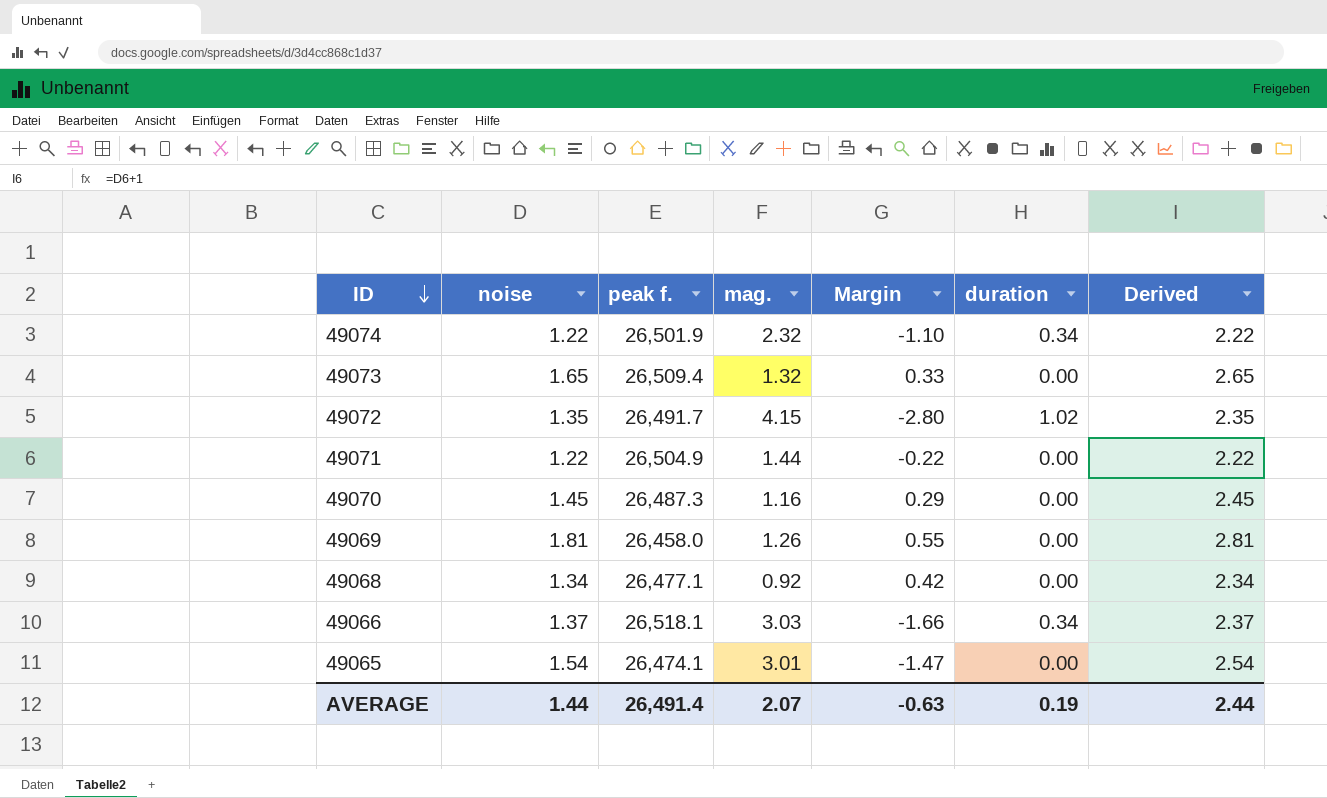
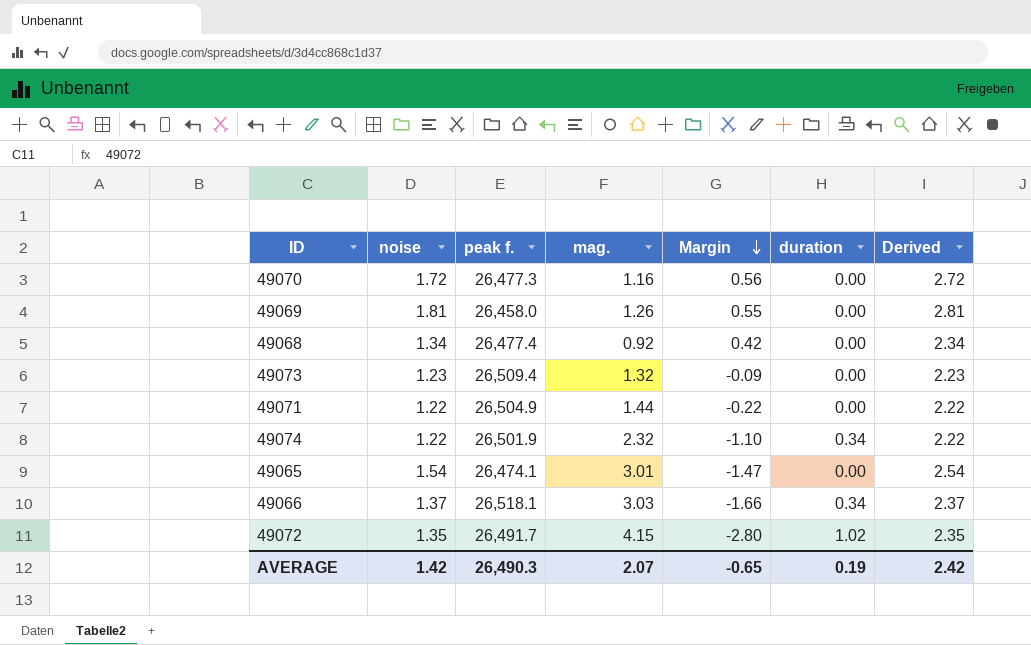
row order: ID descending -> Margin descending
49070 | noise: 1.45 -> 1.72
49070 | peak f.: 26,487.3 -> 26,477.3
49070 | Margin: 0.29 -> 0.56
49070 | Derived: 2.45 -> 2.72
49068 | peak f.: 26,477.1 -> 26,477.4
49073 | noise: 1.65 -> 1.23
49073 | Margin: 0.33 -> -0.09
49073 | Derived: 2.65 -> 2.23
AVERAGE | noise: 1.44 -> 1.42
AVERAGE | peak f.: 26,491.4 -> 26,490.3
AVERAGE | Margin: -0.63 -> -0.65
AVERAGE | Derived: 2.44 -> 2.42

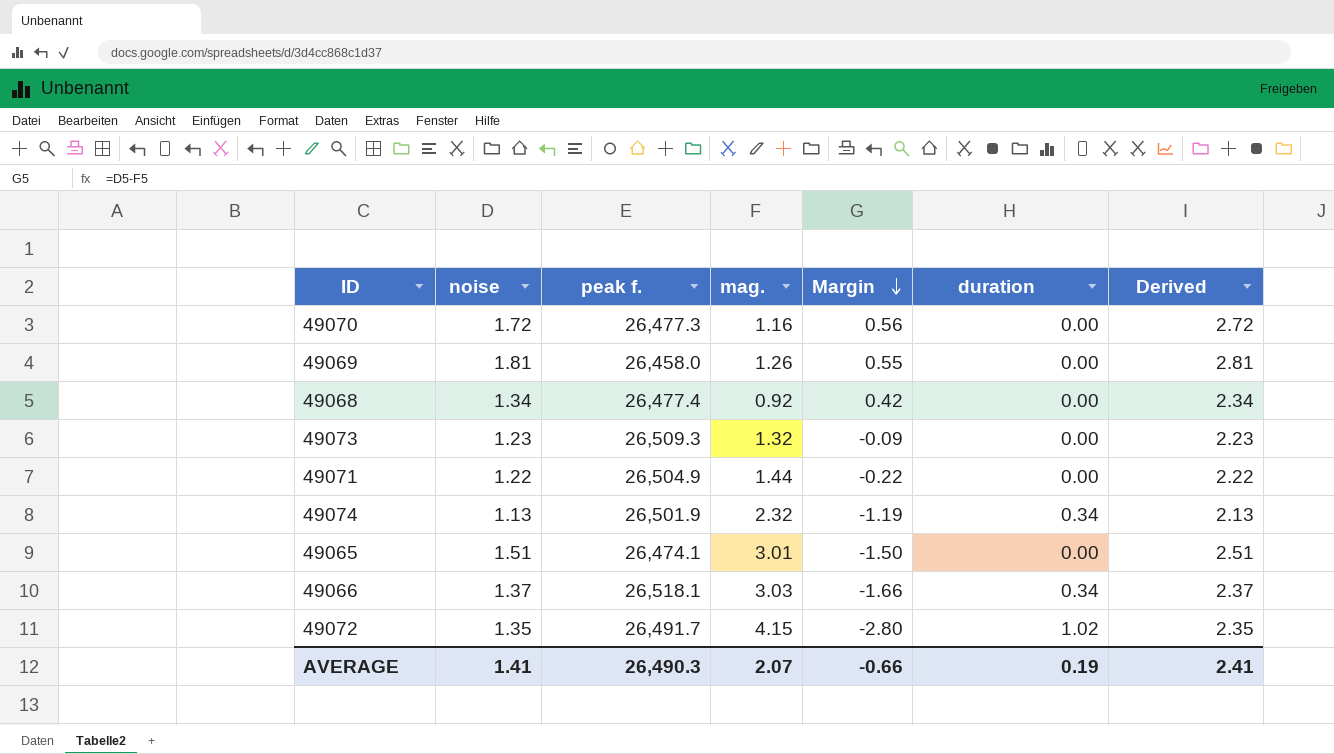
49073 | peak f.: 26,509.4 -> 26,509.3
49074 | noise: 1.22 -> 1.13
49074 | Margin: -1.10 -> -1.19
49074 | Derived: 2.22 -> 2.13
49065 | noise: 1.54 -> 1.51
49065 | Margin: -1.47 -> -1.50
49065 | Derived: 2.54 -> 2.51
AVERAGE | noise: 1.42 -> 1.41
AVERAGE | Margin: -0.65 -> -0.66
AVERAGE | Derived: 2.42 -> 2.41

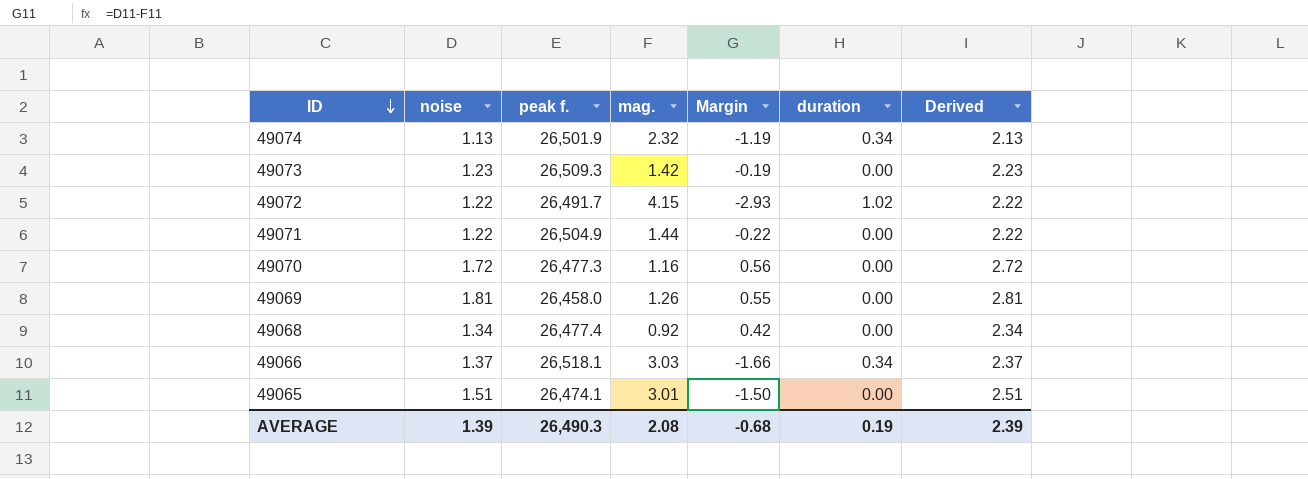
row order: Margin descending -> ID descending
49073 | mag.: 1.32 -> 1.42
49073 | Margin: -0.09 -> -0.19
49072 | noise: 1.35 -> 1.22
49072 | Margin: -2.80 -> -2.93
49072 | Derived: 2.35 -> 2.22
AVERAGE | noise: 1.41 -> 1.39
AVERAGE | mag.: 2.07 -> 2.08
AVERAGE | Margin: -0.66 -> -0.68
AVERAGE | Derived: 2.41 -> 2.39

